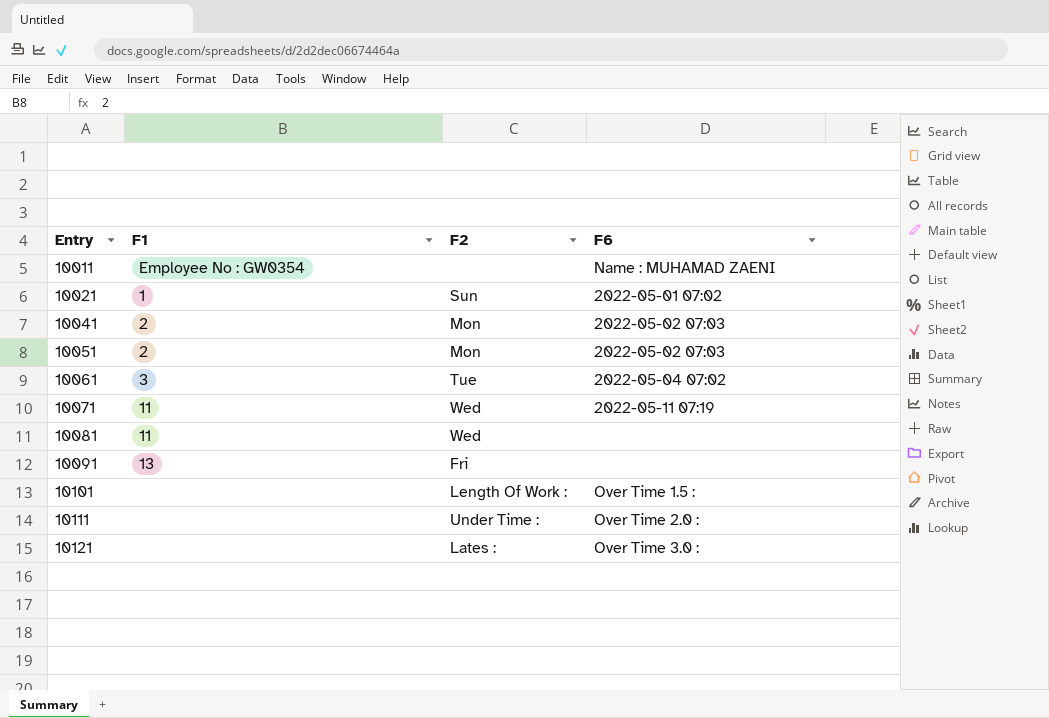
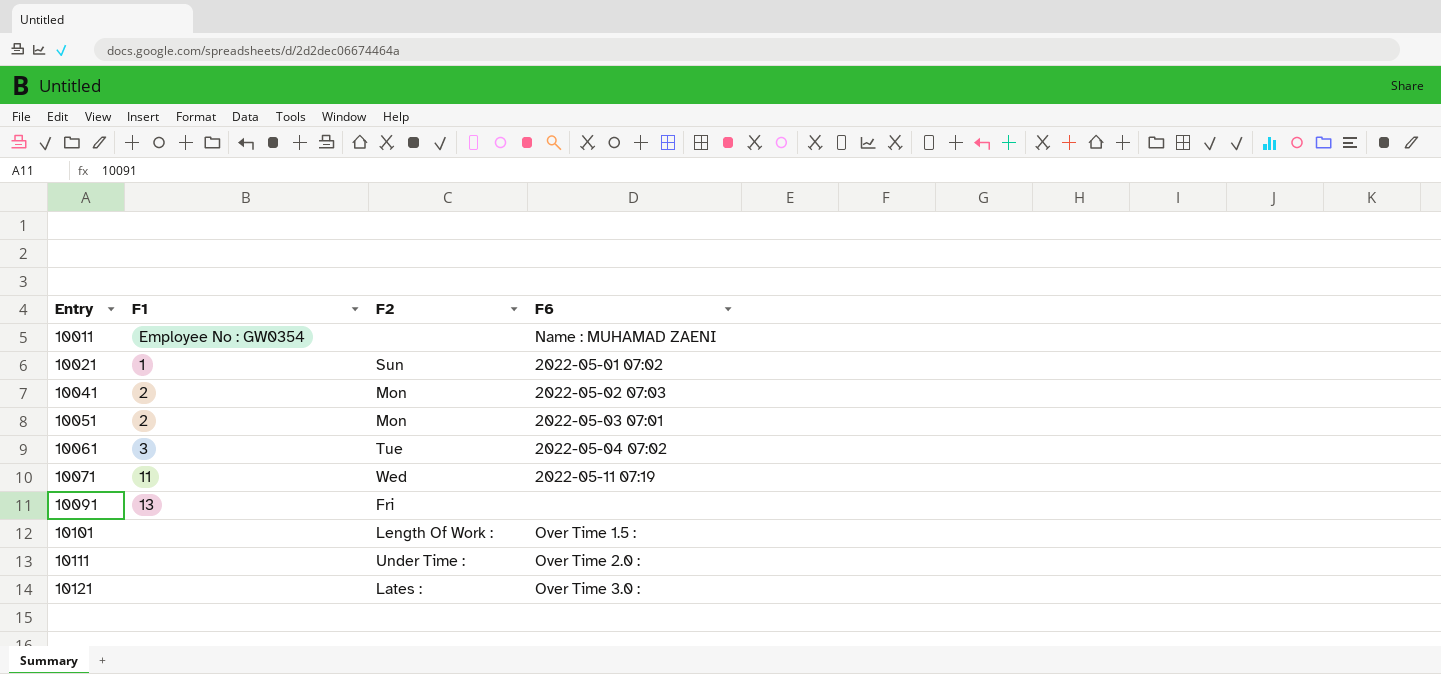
row 10081: 11 | Wed | none -> none
10051 | F6: 2022-05-02 07:03 -> 2022-05-03 07:01

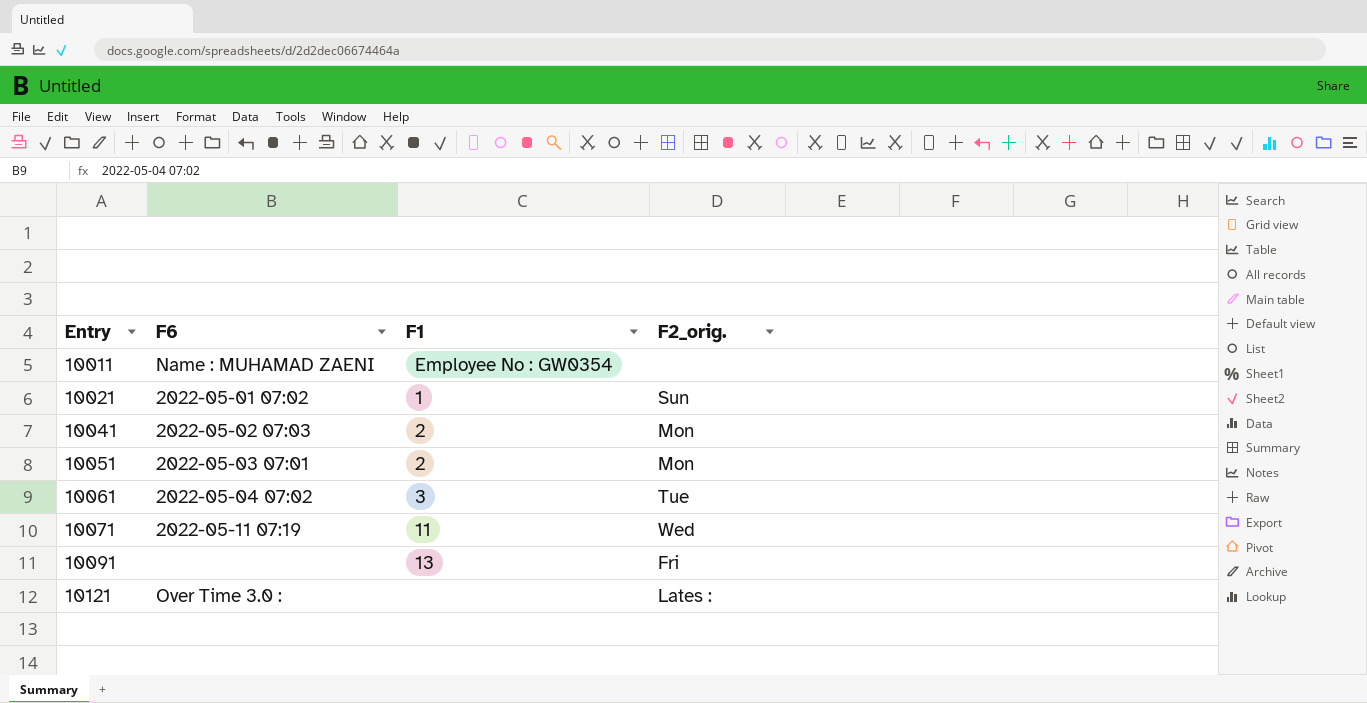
column F6 | position: 4 -> 2
column name: F2 -> F2_orig.
row 10101: none | Length Of Work : | Over Time 1.5 : -> none
row 10111: none | Under Time : | Over Time 2.0 : -> none

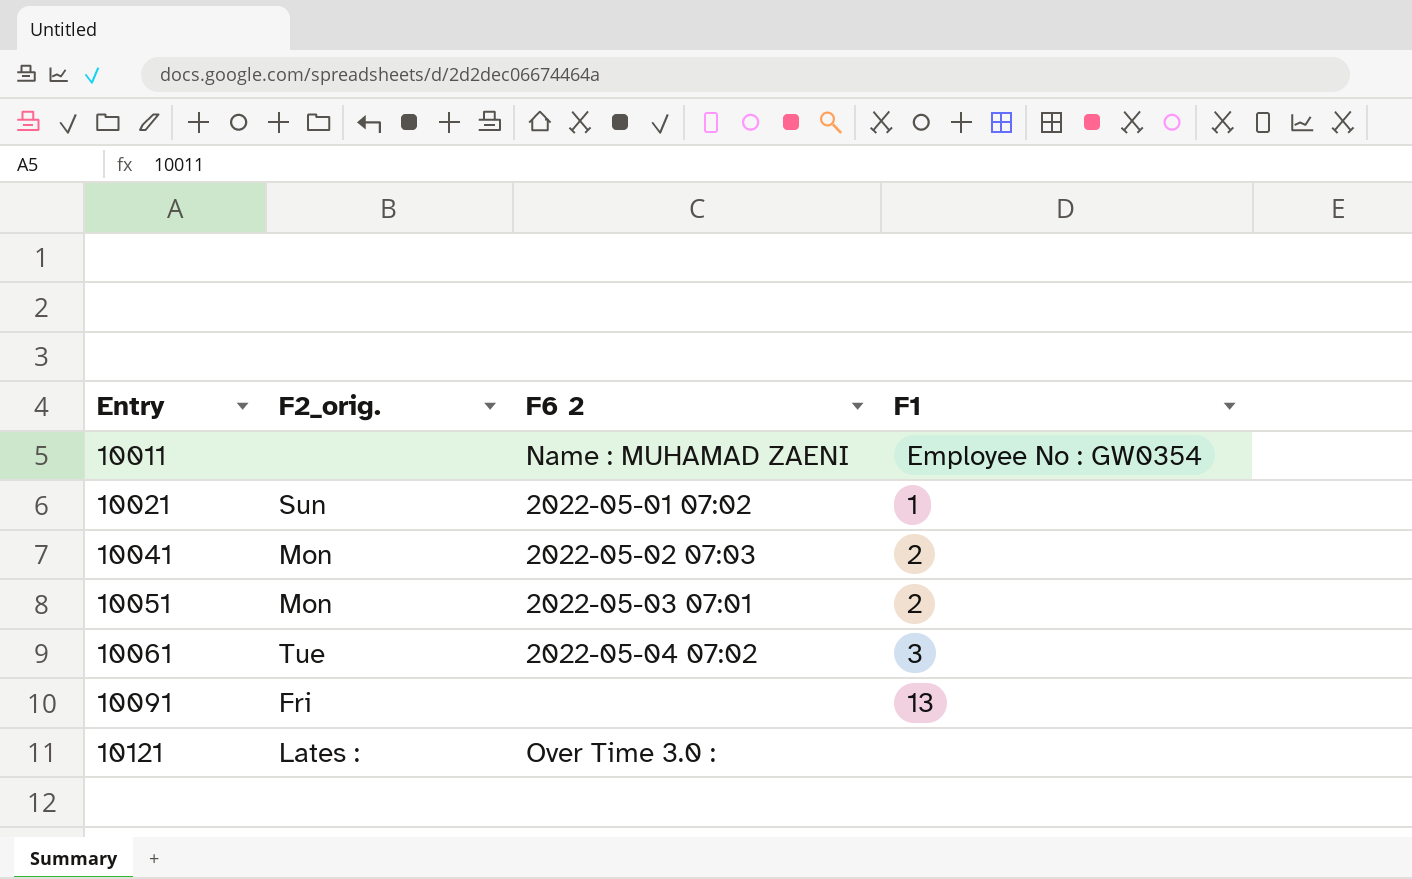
column F2_orig. | position: 4 -> 2
column name: F6 -> F6 2
row 10071: 2022-05-11 07:19 | 11 | Wed -> none

